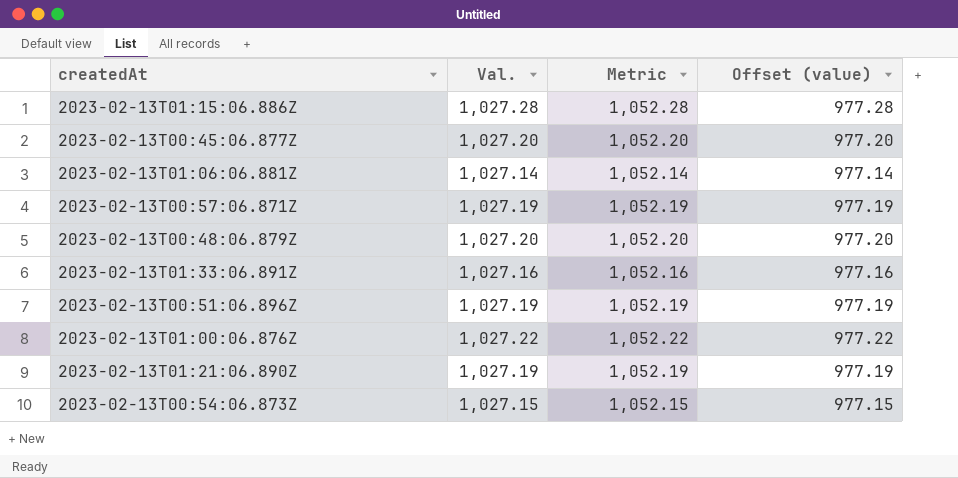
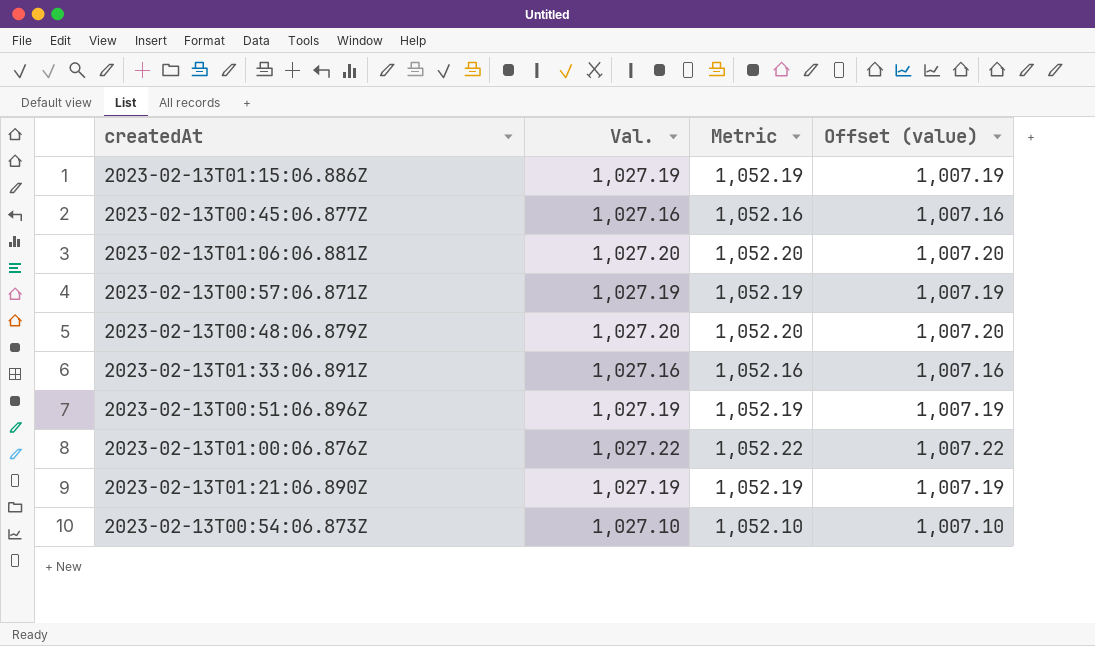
column Offset (value) | formula: [Val.] - 50 -> [Val.] - 20
2023-02-13T01:15:06.886Z | Val.: 1,027.28 -> 1,027.19
2023-02-13T01:15:06.886Z | Metric: 1,052.28 -> 1,052.19
2023-02-13T00:45:06.877Z | Val.: 1,027.20 -> 1,027.16
2023-02-13T00:45:06.877Z | Metric: 1,052.20 -> 1,052.16
2023-02-13T01:06:06.881Z | Val.: 1,027.14 -> 1,027.20
2023-02-13T01:06:06.881Z | Metric: 1,052.14 -> 1,052.20
2023-02-13T00:54:06.873Z | Val.: 1,027.15 -> 1,027.10
2023-02-13T00:54:06.873Z | Metric: 1,052.15 -> 1,052.10

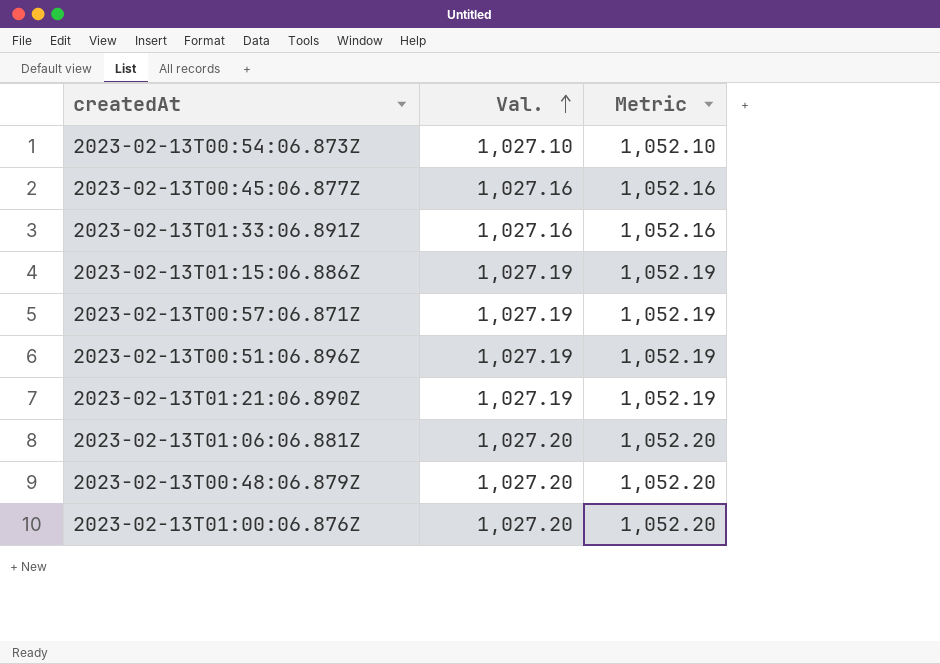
row order: none -> Val. ascending
column Offset (value) | formula: [Val.] - 20 -> none
2023-02-13T01:00:06.876Z | Val.: 1,027.22 -> 1,027.20
2023-02-13T01:00:06.876Z | Metric: 1,052.22 -> 1,052.20

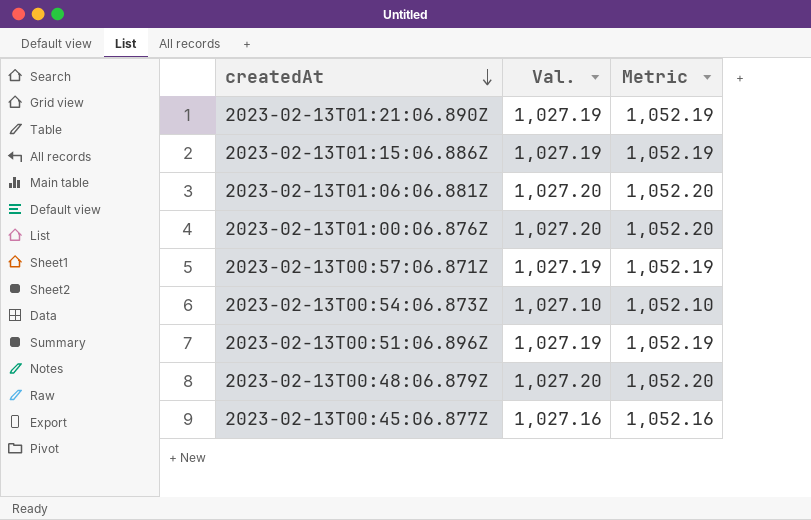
row order: Val. ascending -> createdAt descending
row 2023-02-13T01:33:06.891Z: 1,027.16 | 1,052.16 -> none

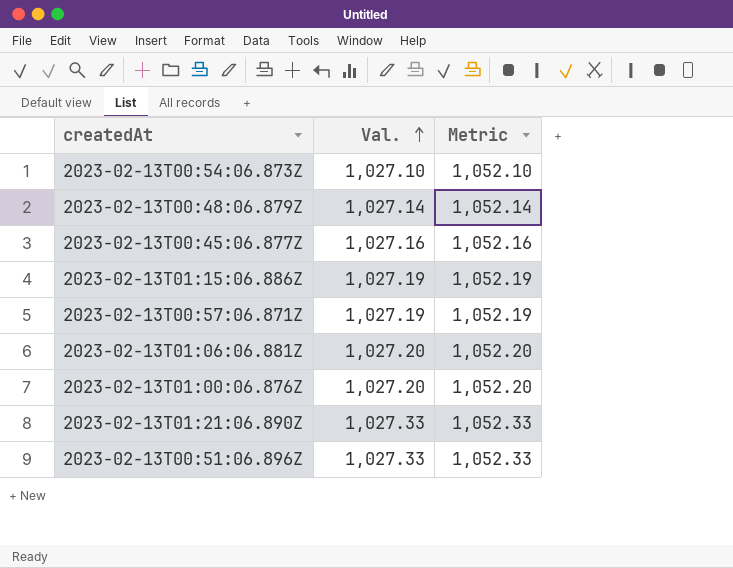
row order: createdAt descending -> Val. ascending
2023-02-13T00:48:06.879Z | Val.: 1,027.20 -> 1,027.14
2023-02-13T00:48:06.879Z | Metric: 1,052.20 -> 1,052.14
2023-02-13T01:21:06.890Z | Val.: 1,027.19 -> 1,027.33
2023-02-13T01:21:06.890Z | Metric: 1,052.19 -> 1,052.33
2023-02-13T00:51:06.896Z | Val.: 1,027.19 -> 1,027.33
2023-02-13T00:51:06.896Z | Metric: 1,052.19 -> 1,052.33

